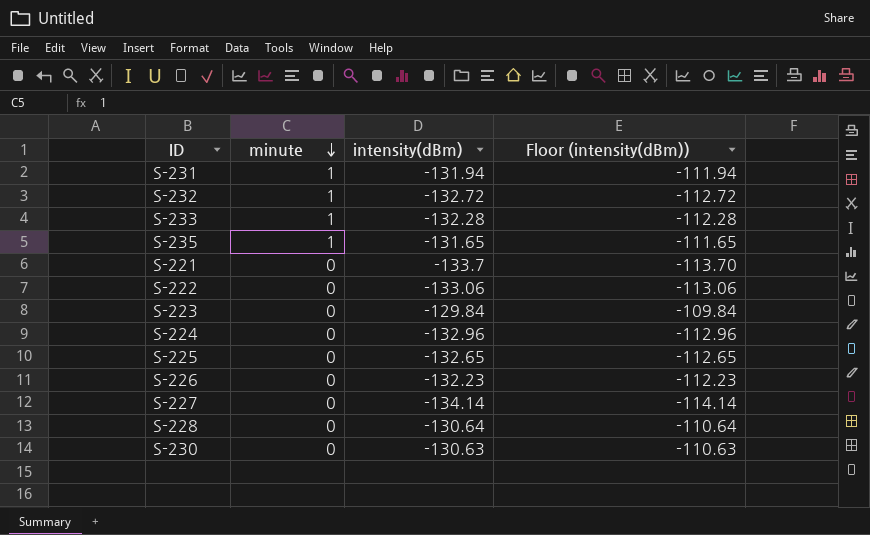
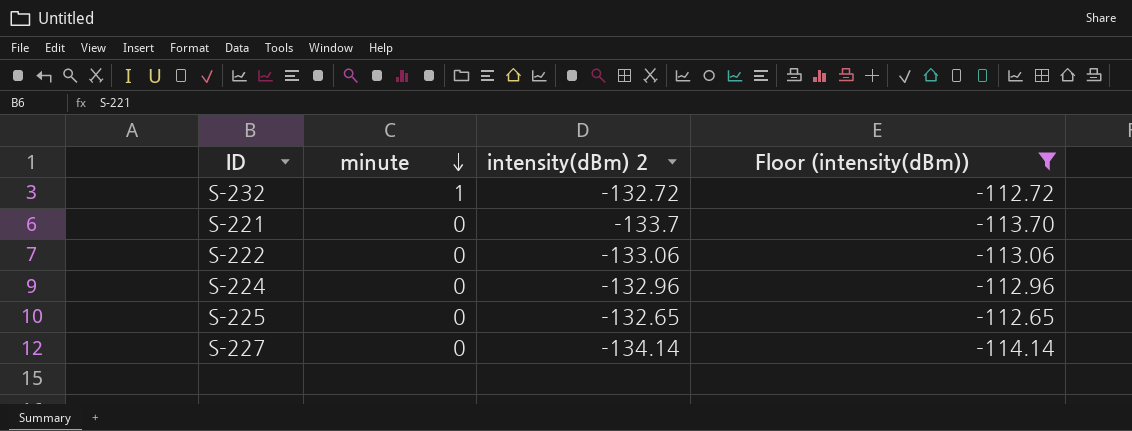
filter: none -> Floor (intensity(dBm)) <= -112.65
column name: intensity(dBm) -> intensity(dBm) 2

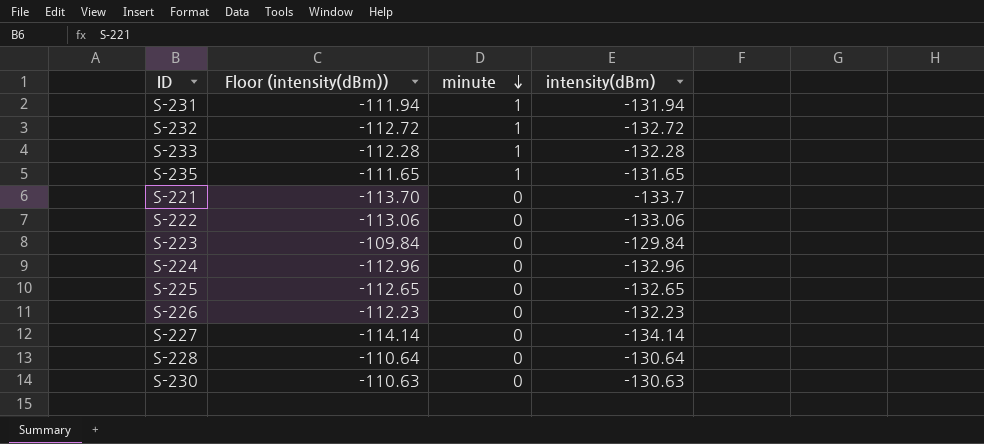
filter: Floor (intensity(dBm)) <= -112.65 -> none
column Floor (intensity(dBm)) | position: 4 -> 2
column name: intensity(dBm) 2 -> intensity(dBm)

